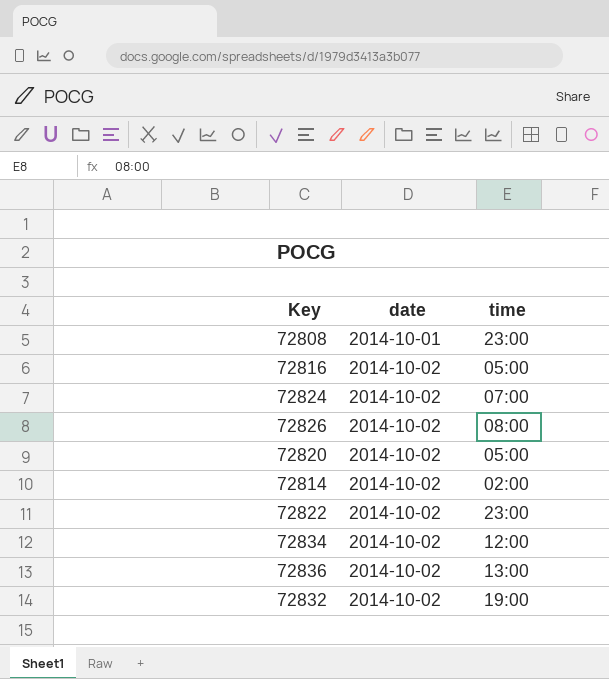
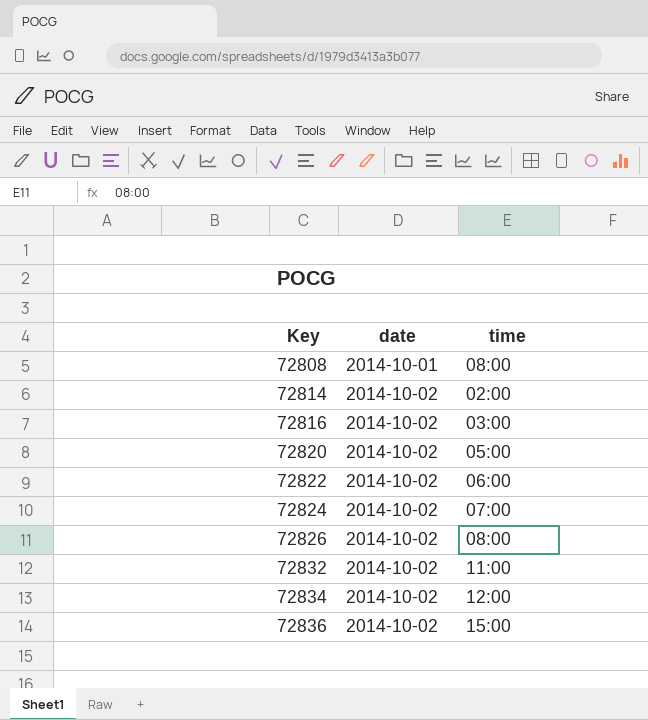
row order: date ascending -> Key ascending
72808 | time: 23:00 -> 08:00
72816 | time: 05:00 -> 03:00
72822 | time: 23:00 -> 06:00
72832 | time: 19:00 -> 11:00
72836 | time: 13:00 -> 15:00

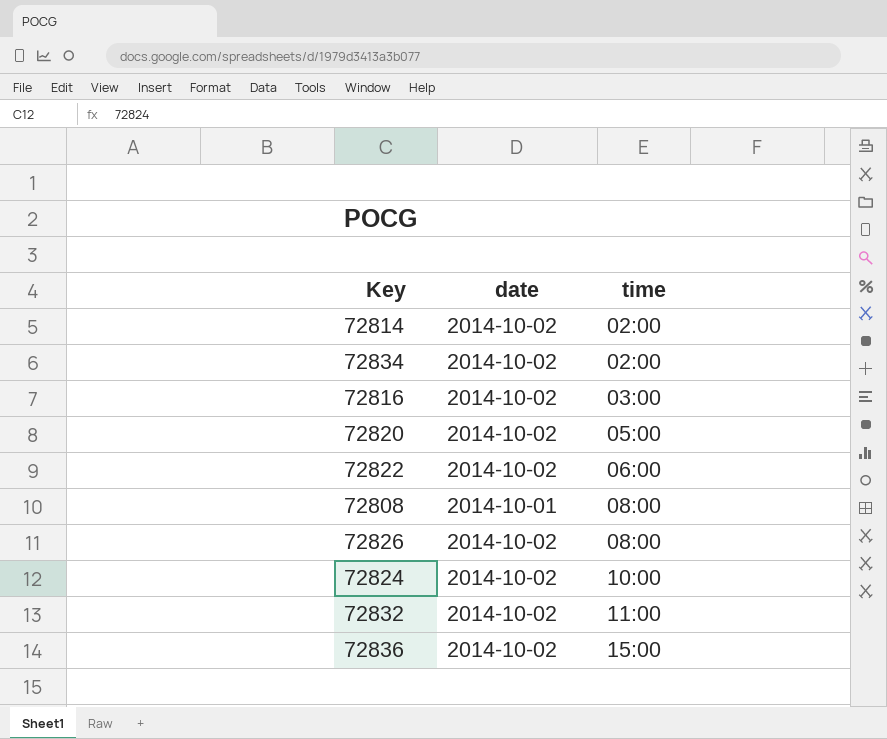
row order: Key ascending -> time ascending
72834 | time: 12:00 -> 02:00
72824 | time: 07:00 -> 10:00

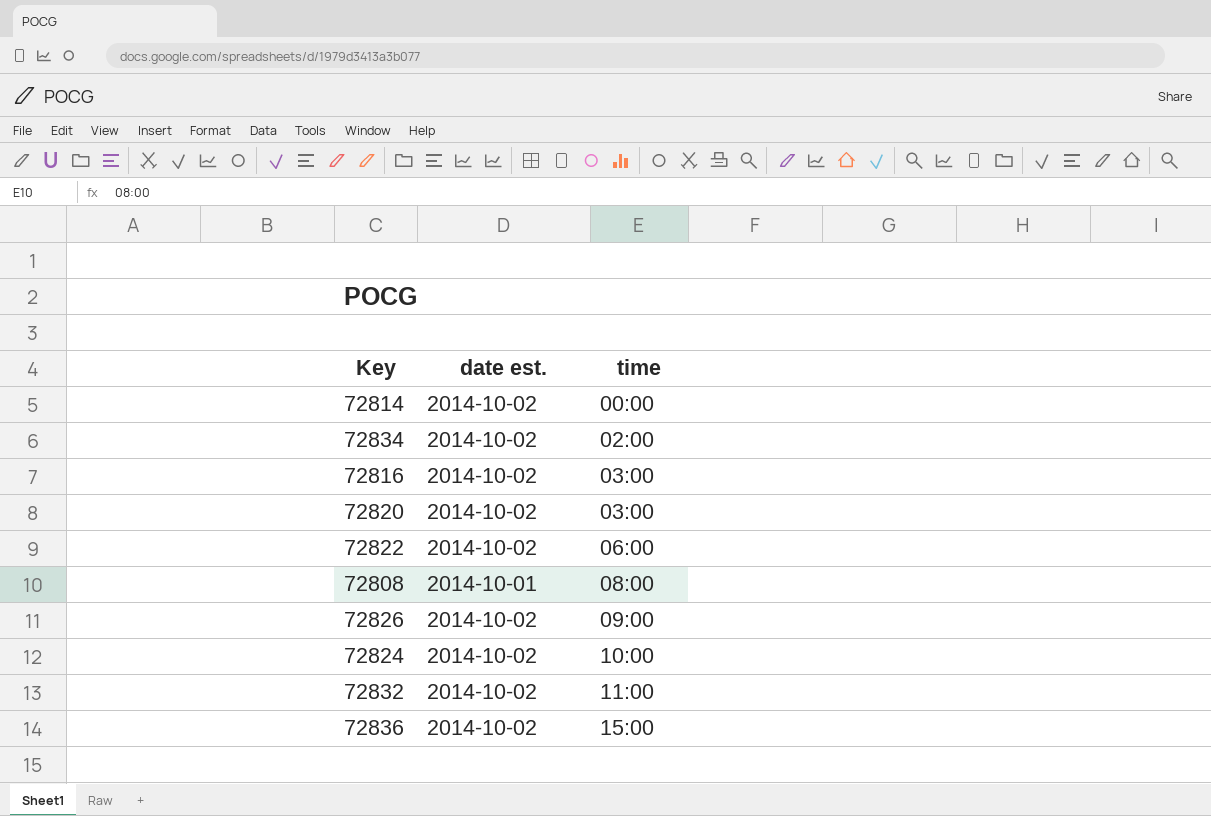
column name: date -> date est.
72814 | time: 02:00 -> 00:00
72820 | time: 05:00 -> 03:00
72826 | time: 08:00 -> 09:00

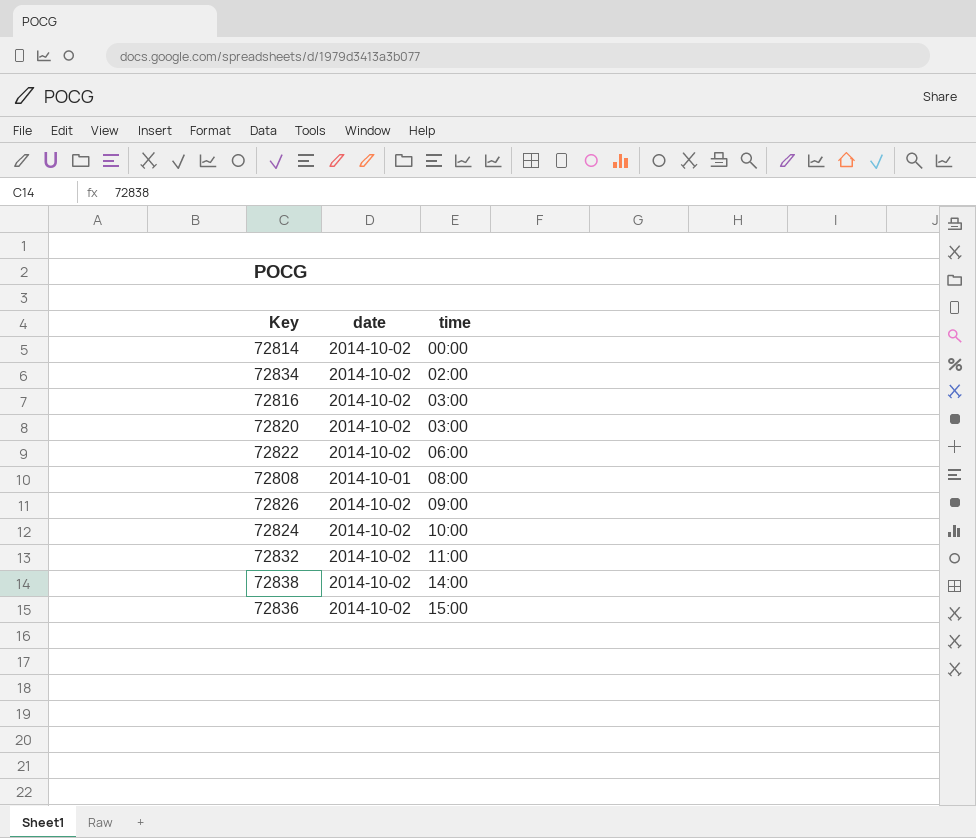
column name: date est. -> date
row 72838: none -> 2014-10-02 | 14:00

